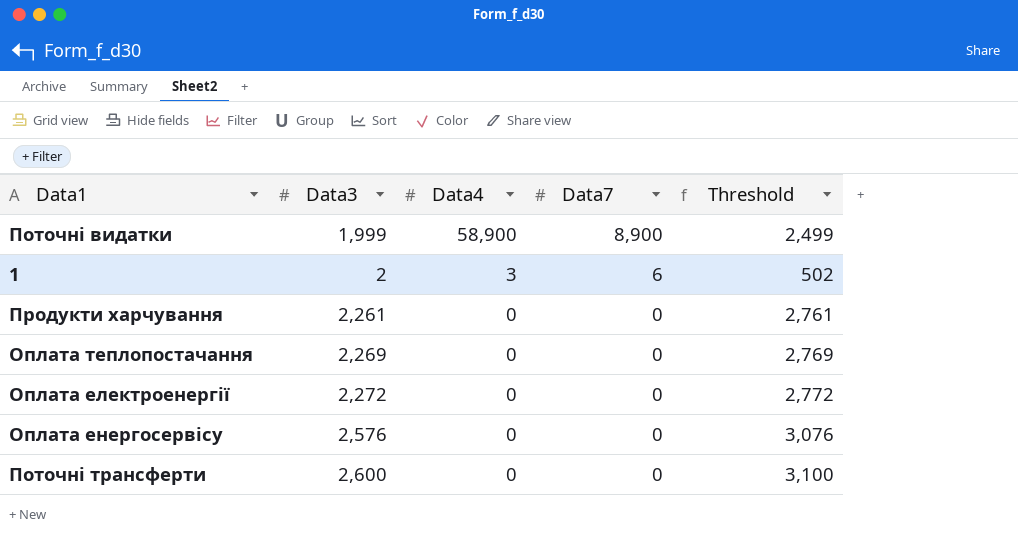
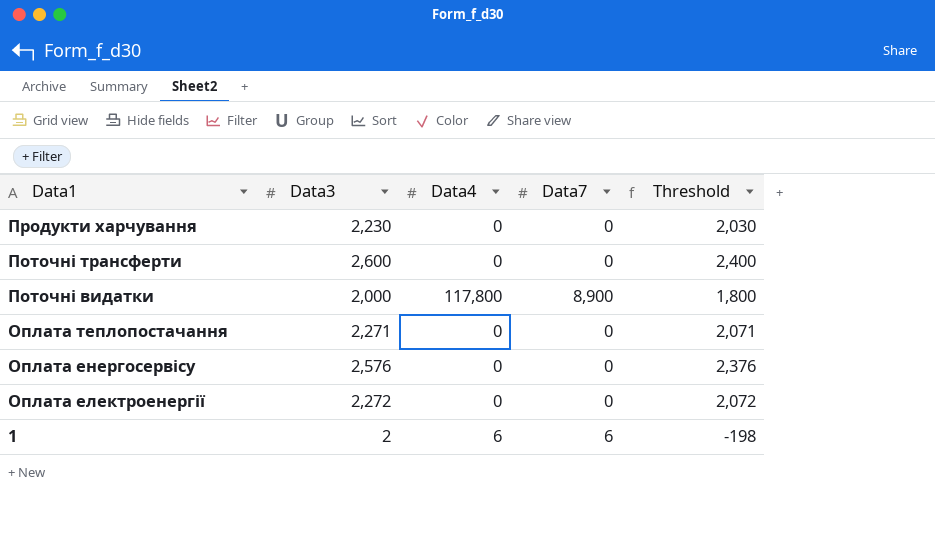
row order: Data4 descending -> Data1 descending
column Threshold | formula: [Data3] + 500 -> [Data3] - 200
Продукти харчування | Data3: 2,261 -> 2,230
Поточні видатки | Data3: 1,999 -> 2,000
Поточні видатки | Data4: 58,900 -> 117,800
Оплата теплопостачання | Data3: 2,269 -> 2,271
1 | Data4: 3 -> 6

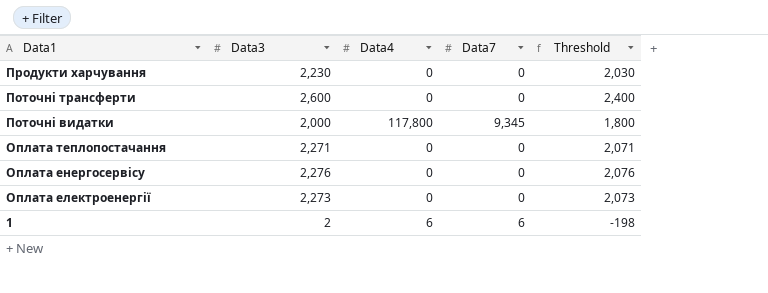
Поточні видатки | Data7: 8,900 -> 9,345
Оплата енергосервісу | Data3: 2,576 -> 2,276
Оплата енергосервісу | Threshold: 2,376 -> 2,076
Оплата електроенергії | Data3: 2,272 -> 2,273
Оплата електроенергії | Threshold: 2,072 -> 2,073

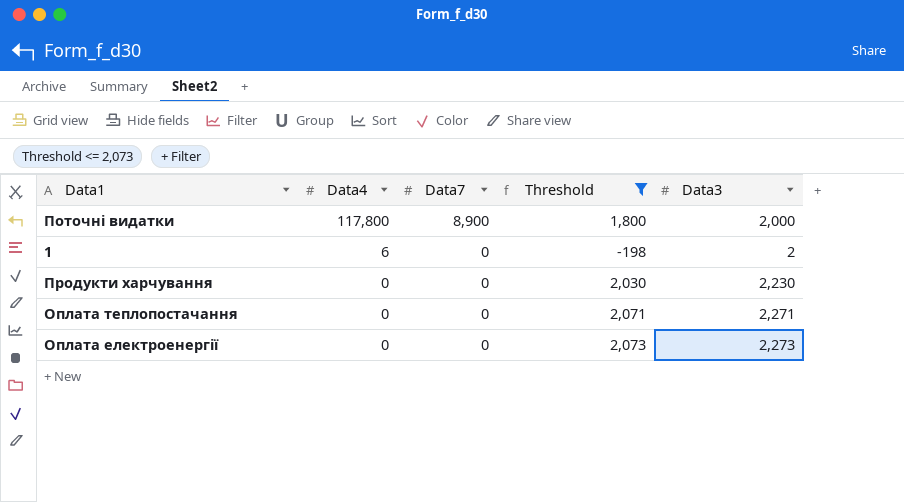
filter: none -> Threshold <= 2,073
row order: Data1 descending -> Data4 descending
column Data3 | position: 2 -> 5
Поточні видатки | Data7: 9,345 -> 8,900
1 | Data7: 6 -> 0

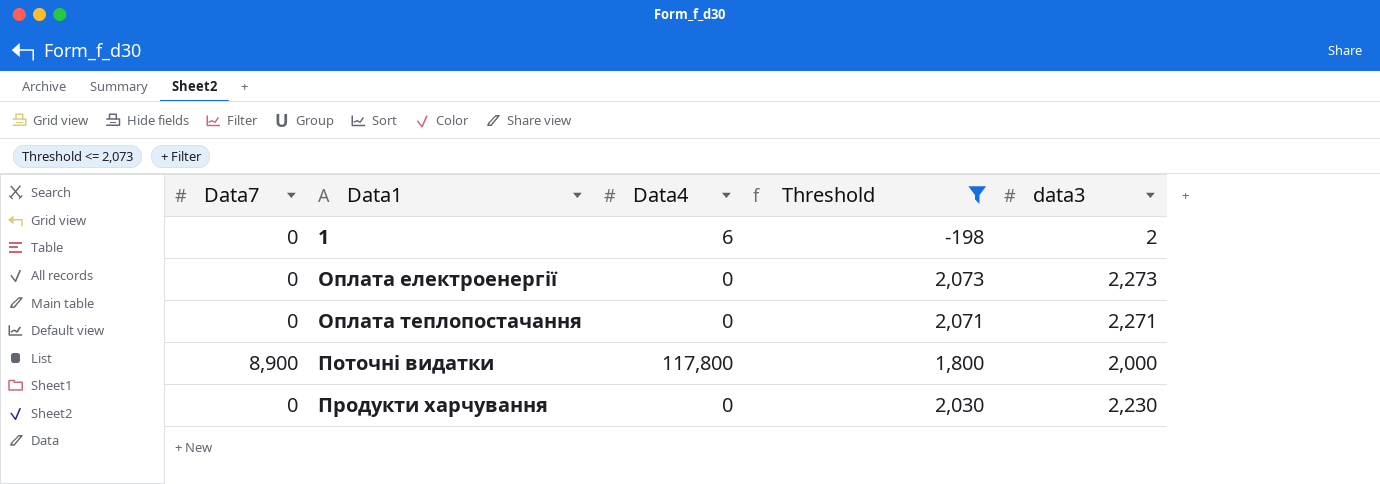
row order: Data4 descending -> Data1 ascending
column Data7 | position: 3 -> 1
column name: Data3 -> data3

